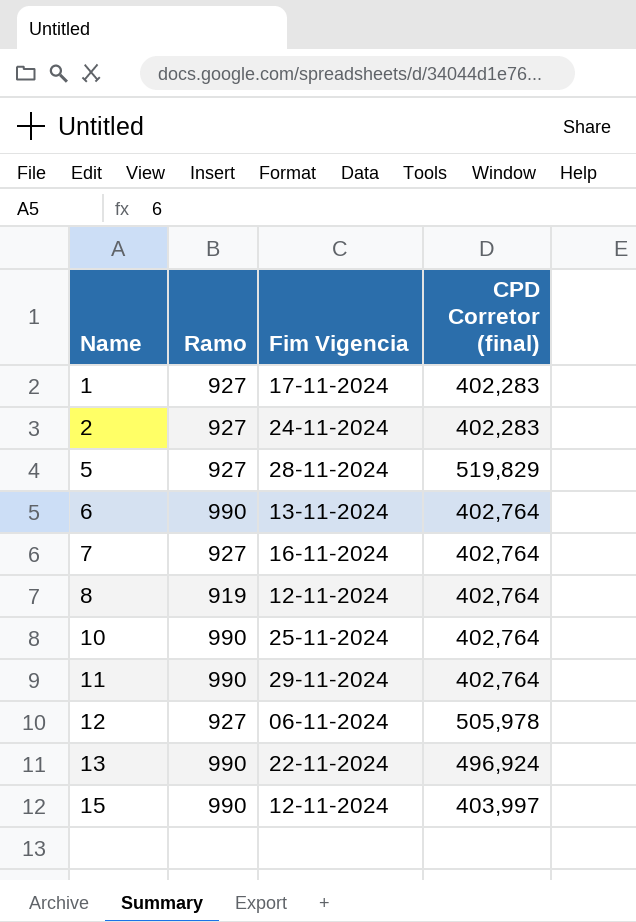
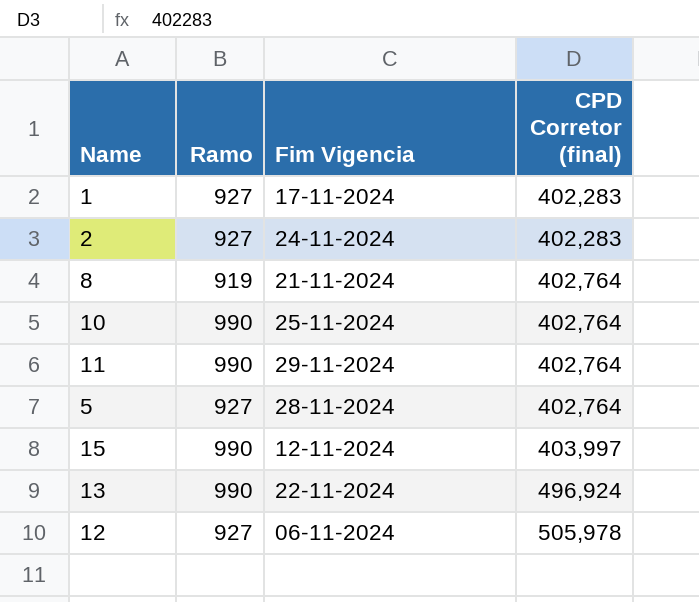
row order: Name ascending -> CPD Corretor (final) ascending
row 6: 990 | 13-11-2024 | 402,764 -> none
row 7: 927 | 16-11-2024 | 402,764 -> none
8 | Fim Vigencia: 12-11-2024 -> 21-11-2024
5 | CPD Corretor (final): 519,829 -> 402,764

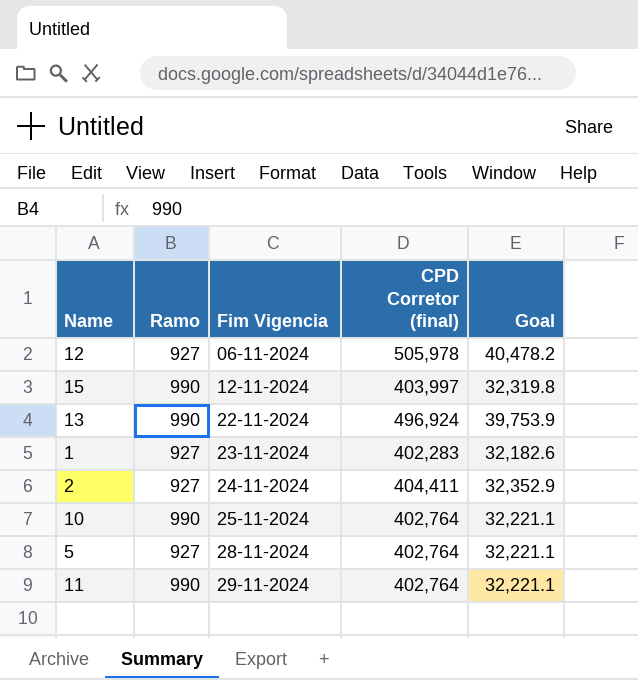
row order: CPD Corretor (final) ascending -> Fim Vigencia ascending
column Goal | formula: none -> [CPD Corretor (final)] * 0.08
row 8: 919 | 21-11-2024 | 402,764 -> none
1 | Fim Vigencia: 17-11-2024 -> 23-11-2024
2 | CPD Corretor (final): 402,283 -> 404,411

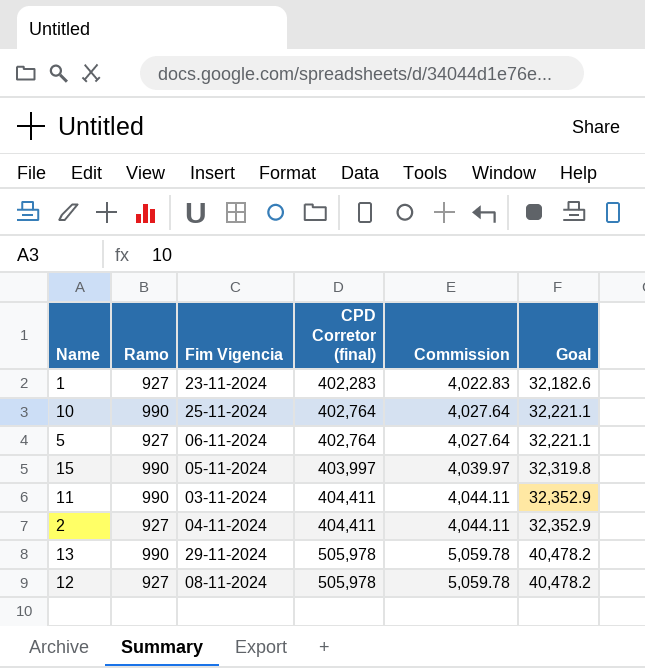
row order: Fim Vigencia ascending -> CPD Corretor (final) ascending
column Commission | formula: none -> [CPD Corretor (final)] * 0.01
5 | Fim Vigencia: 28-11-2024 -> 06-11-2024
15 | Fim Vigencia: 12-11-2024 -> 05-11-2024
11 | Fim Vigencia: 29-11-2024 -> 03-11-2024
11 | CPD Corretor (final): 402,764 -> 404,411
11 | Goal: 32,221.1 -> 32,352.9
2 | Fim Vigencia: 24-11-2024 -> 04-11-2024
13 | Fim Vigencia: 22-11-2024 -> 29-11-2024
13 | CPD Corretor (final): 496,924 -> 505,978
13 | Goal: 39,753.9 -> 40,478.2
12 | Fim Vigencia: 06-11-2024 -> 08-11-2024

